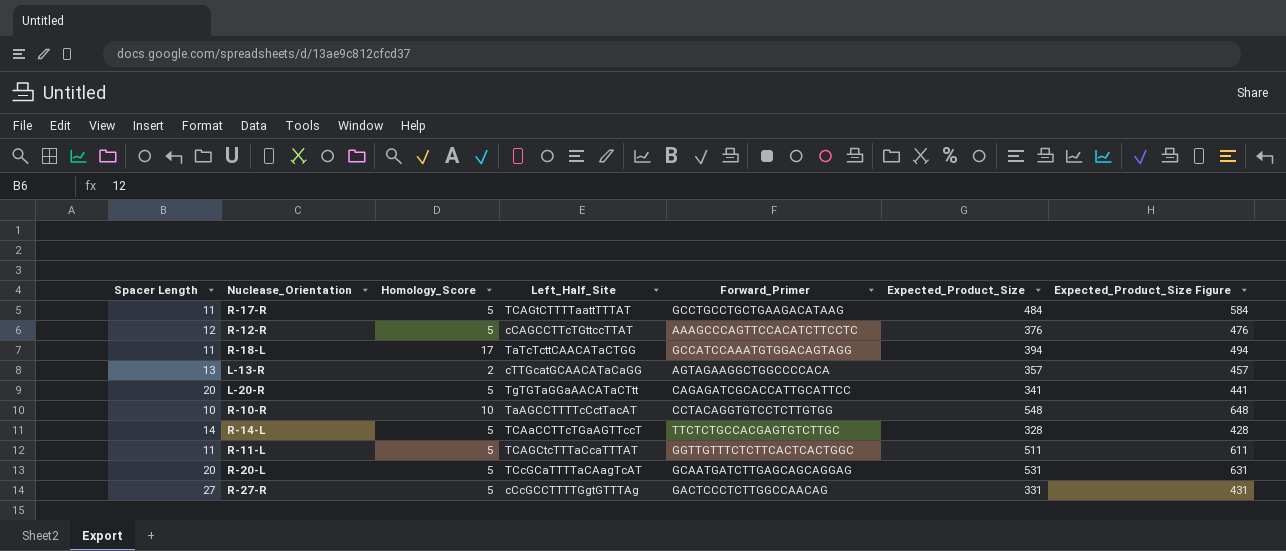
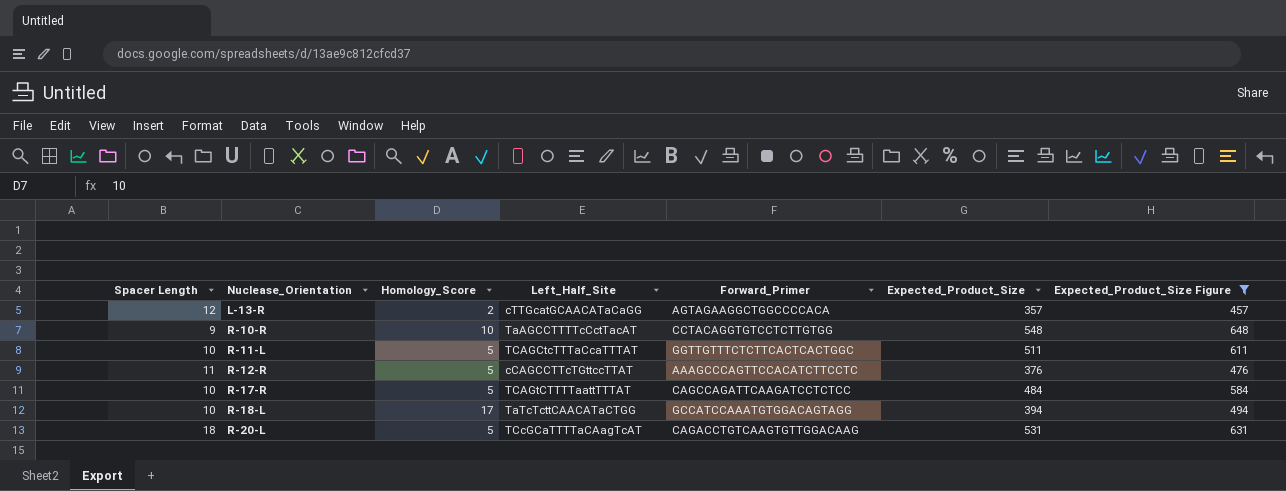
filter: none -> Expected_Product_Size Figure >= 457
row order: none -> Nuclease_Orientation ascending
L-13-R | Spacer Length: 13 -> 12
R-10-R | Spacer Length: 10 -> 9
R-11-L | Spacer Length: 11 -> 10
R-12-R | Spacer Length: 12 -> 11
R-17-R | Spacer Length: 11 -> 10
R-17-R | Forward_Primer: GCCTGCCTGCTGAAGACATAAG -> CAGCCAGATTCAAGATCCTCTCC
R-18-L | Spacer Length: 11 -> 10
R-20-L | Spacer Length: 20 -> 18
R-20-L | Forward_Primer: GCAATGATCTTGAGCAGCAGGAG -> CAGACCTGTCAAGTGTTGGACAAG

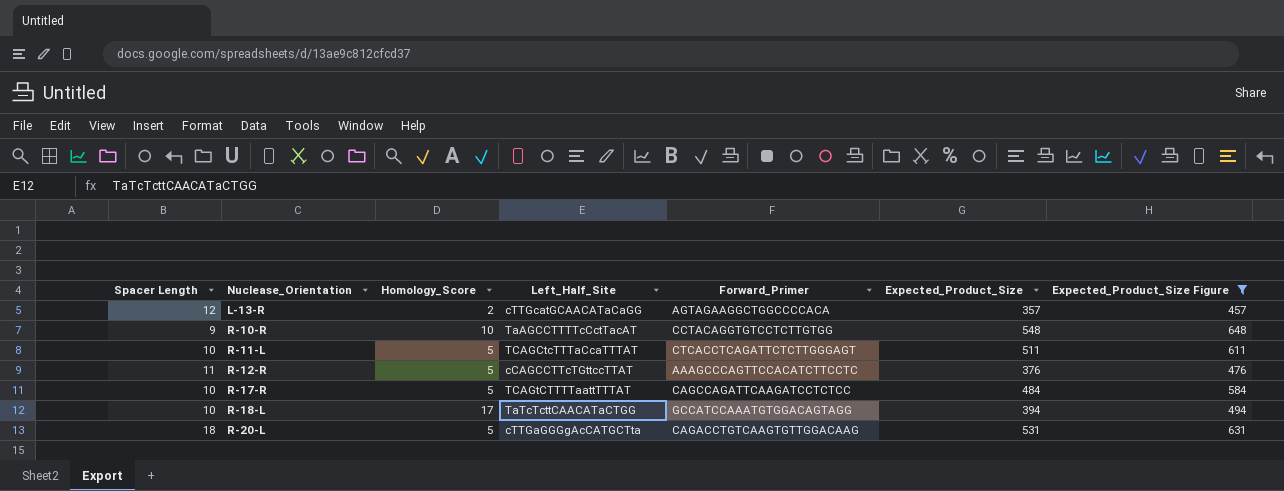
R-11-L | Forward_Primer: GGTTGTTTCTCTTCACTCACTGGC -> CTCACCTCAGATTCTCTTGGGAGT
R-20-L | Left_Half_Site: TCcGCaTTTTaCAagTcAT -> cTTGaGGGgAcCATGCTta

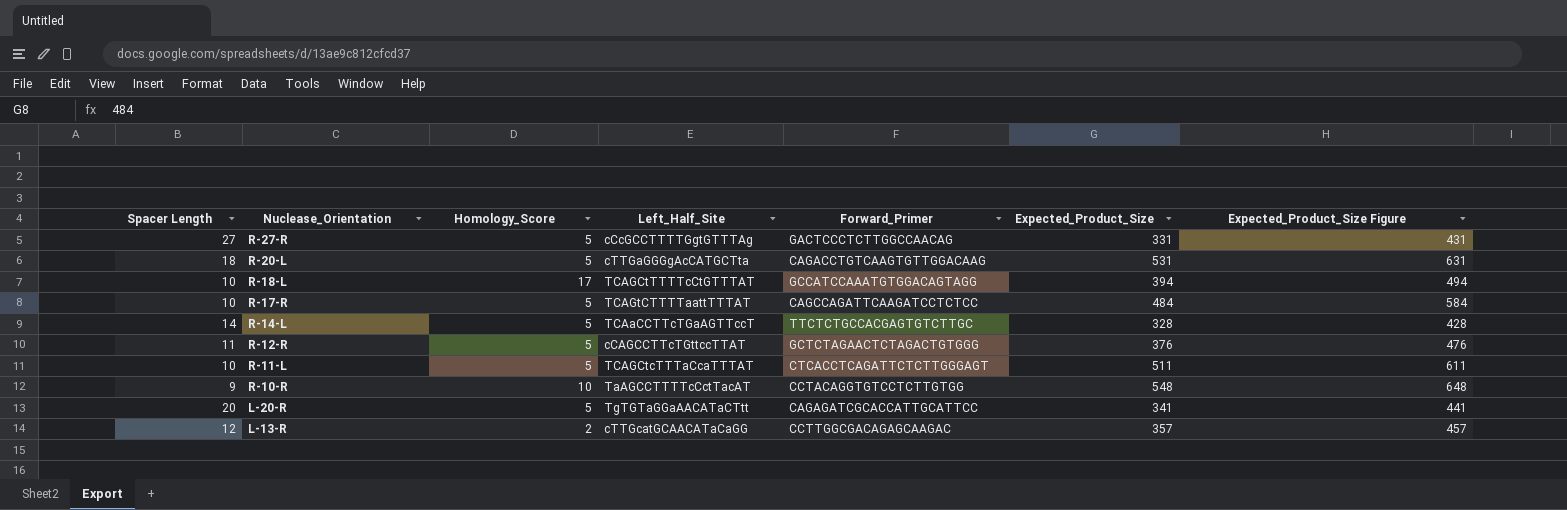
filter: Expected_Product_Size Figure >= 457 -> none
row order: Nuclease_Orientation ascending -> Nuclease_Orientation descending
R-18-L | Left_Half_Site: TaTcTcttCAACATaCTGG -> TCAGCtTTTTcCtGTTTAT
R-12-R | Forward_Primer: AAAGCCCAGTTCCACATCTTCCTC -> GCTCTAGAACTCTAGACTGTGGG
L-13-R | Forward_Primer: AGTAGAAGGCTGGCCCCACA -> CCTTGGCGACAGAGCAAGAC

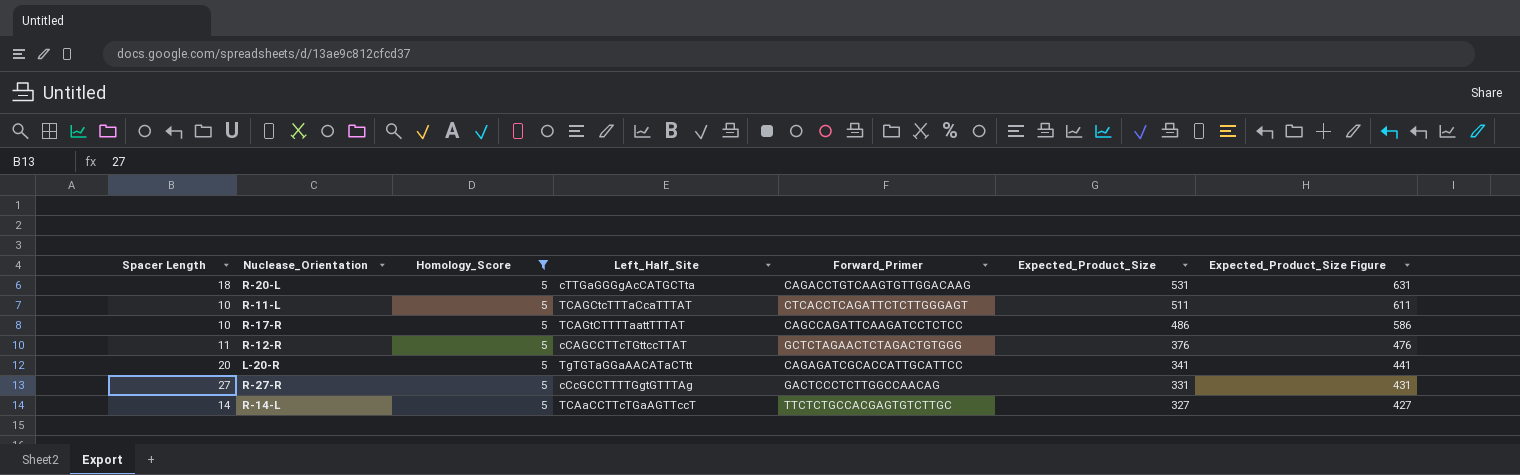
filter: none -> Homology_Score = 5
row order: Nuclease_Orientation descending -> Expected_Product_Size descending
R-17-R | Expected_Product_Size: 484 -> 486
R-17-R | Expected_Product_Size Figure: 584 -> 586
R-14-L | Expected_Product_Size: 328 -> 327
R-14-L | Expected_Product_Size Figure: 428 -> 427

